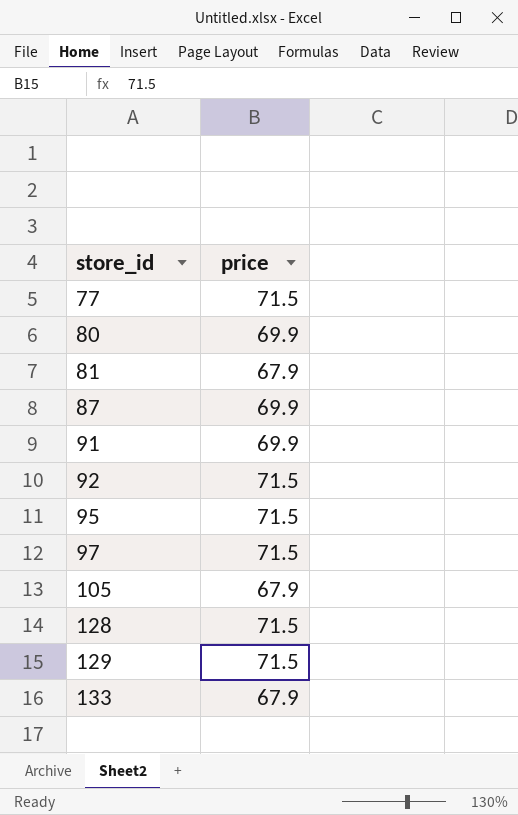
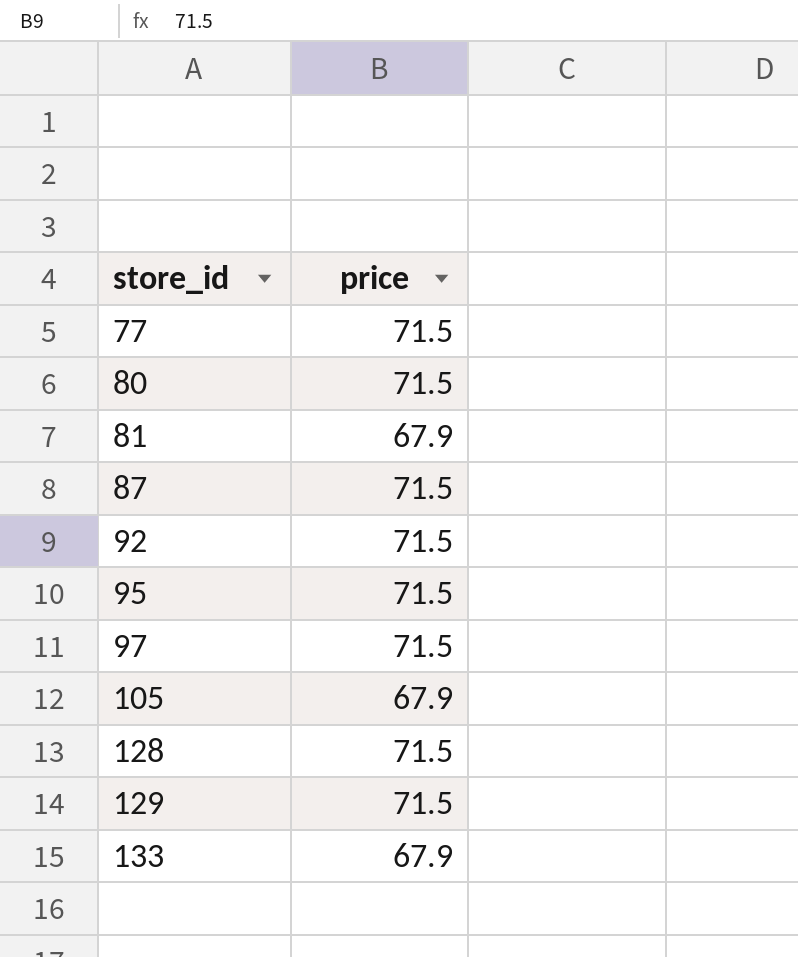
row 91: 69.9 -> none
80 | price: 69.9 -> 71.5
87 | price: 69.9 -> 71.5

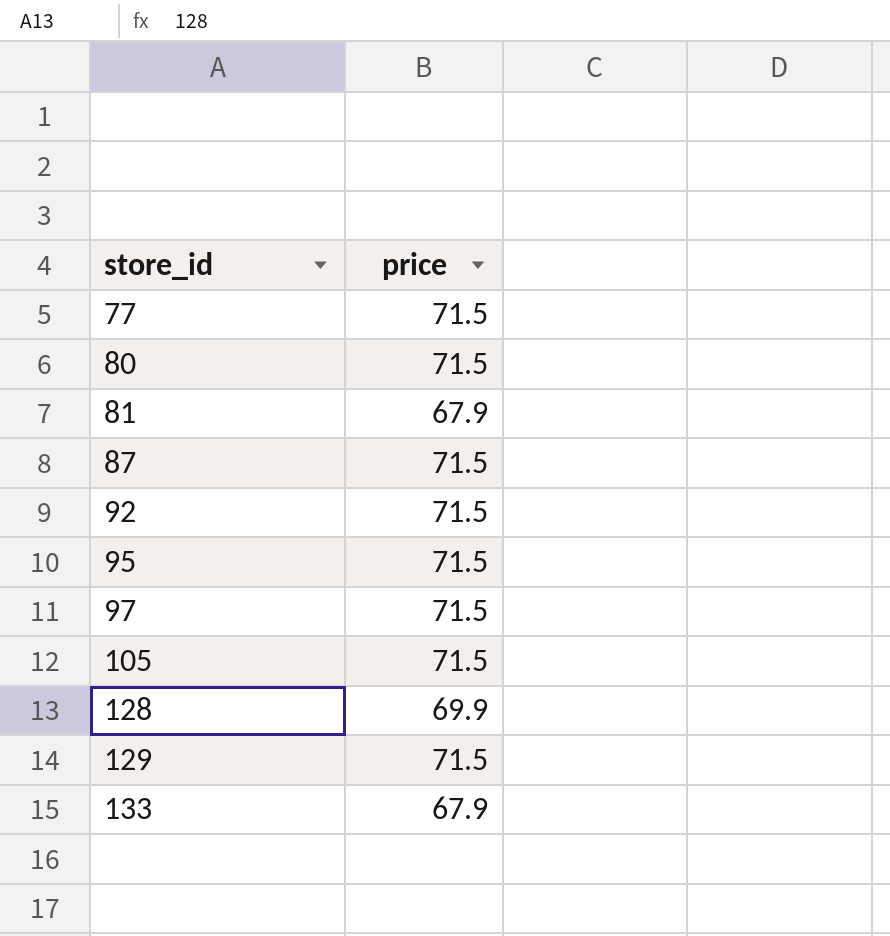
105 | price: 67.9 -> 71.5
128 | price: 71.5 -> 69.9

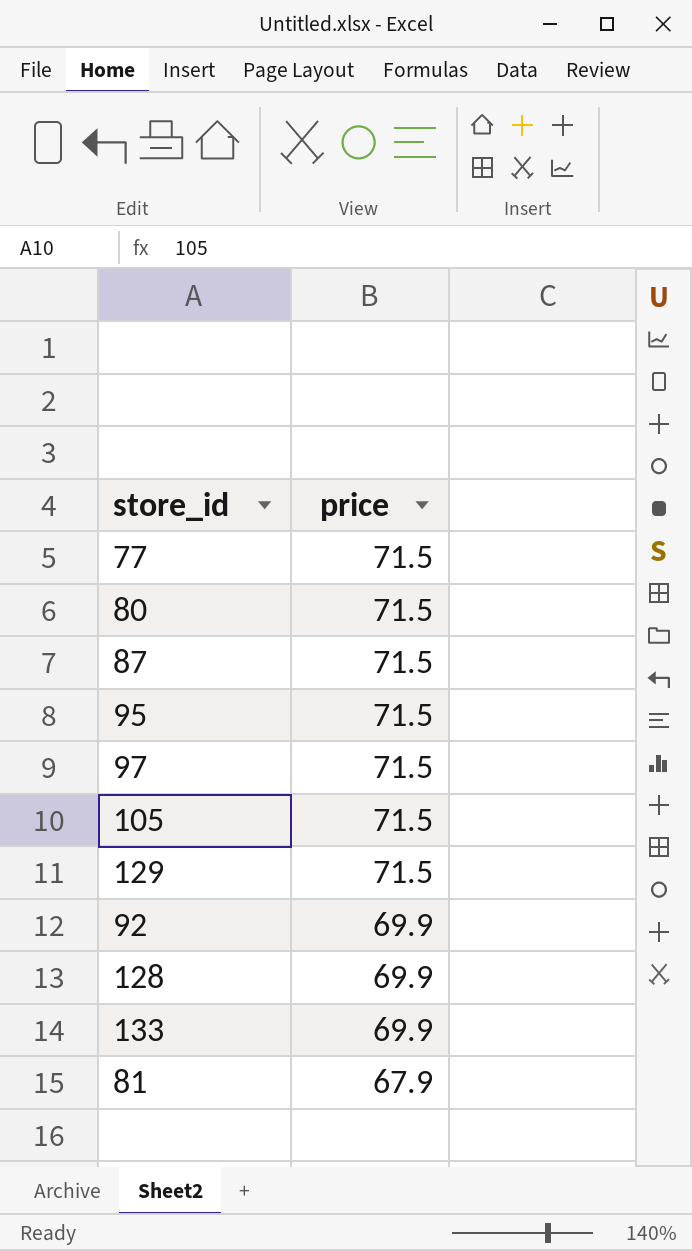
row order: store_id ascending -> price descending
92 | price: 71.5 -> 69.9
133 | price: 67.9 -> 69.9

